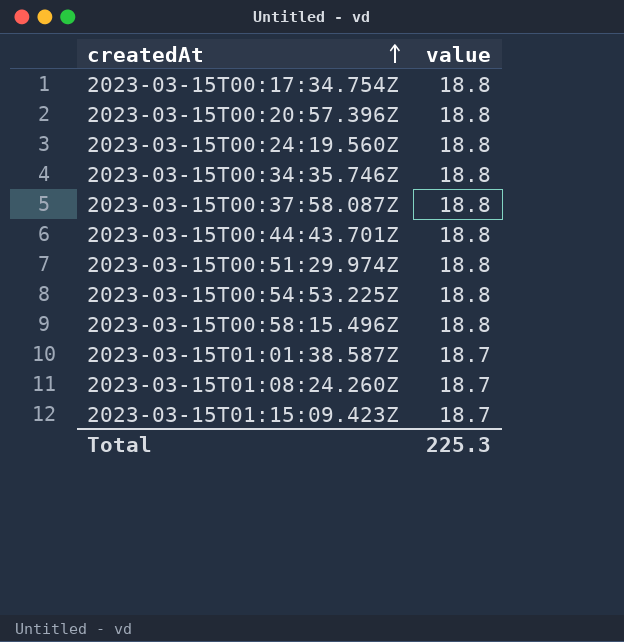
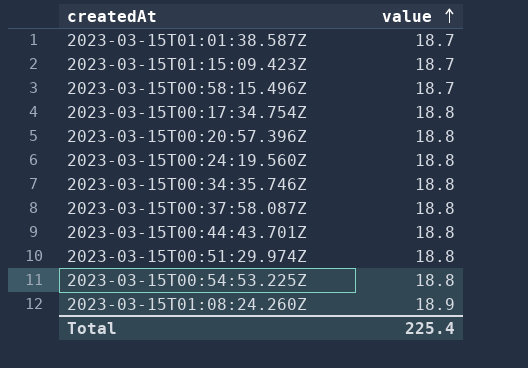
row order: createdAt ascending -> value ascending
2023-03-15T00:58:15.496Z | value: 18.8 -> 18.7
2023-03-15T01:08:24.260Z | value: 18.7 -> 18.9
Total | value: 225.3 -> 225.4

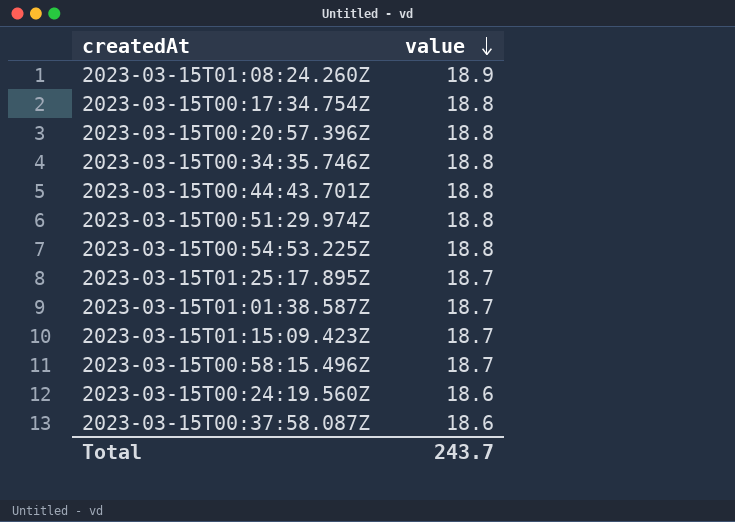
row order: value ascending -> value descending
row 2023-03-15T01:25:17.895Z: none -> 18.7
2023-03-15T00:24:19.560Z | value: 18.8 -> 18.6
2023-03-15T00:37:58.087Z | value: 18.8 -> 18.6
Total | value: 225.4 -> 243.7

